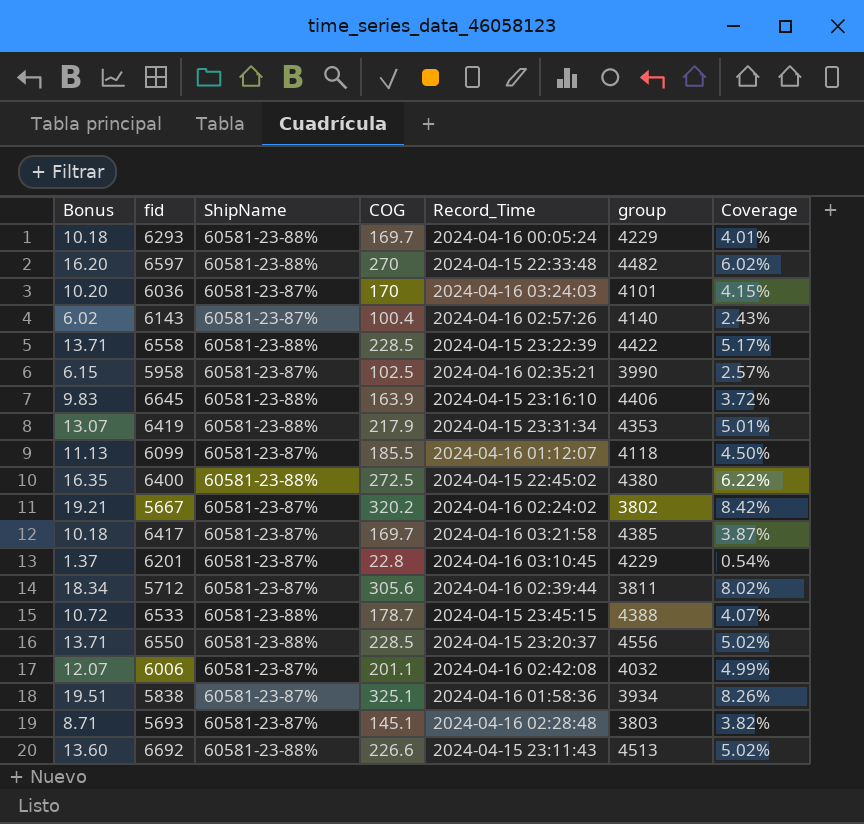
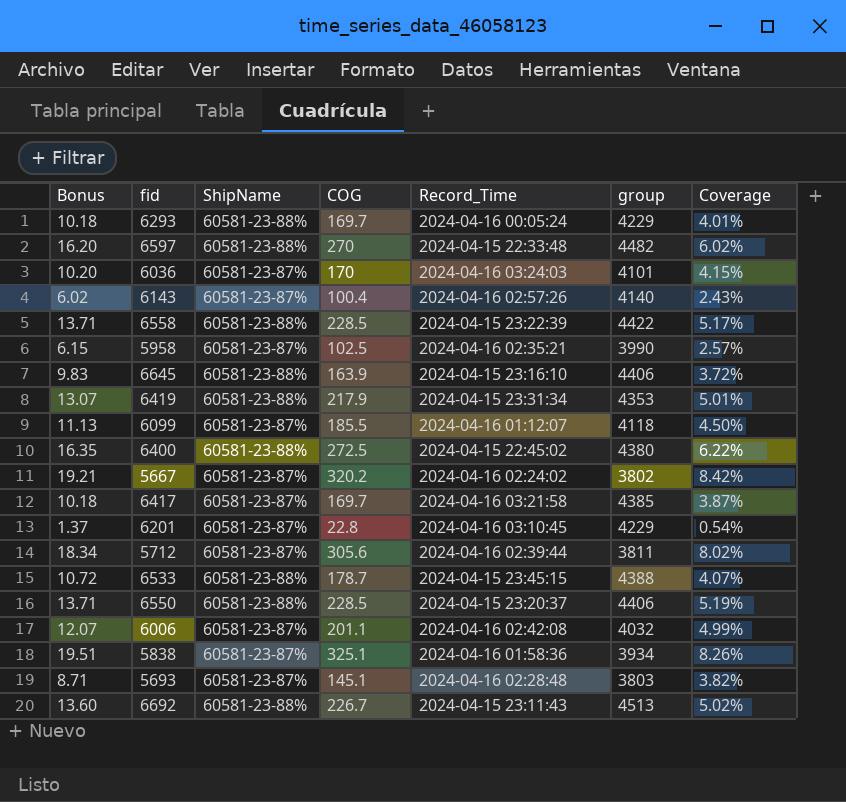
6550 | group: 4556 -> 4406
6550 | Coverage: 5.02% -> 5.19%
6692 | COG: 226.6 -> 226.7

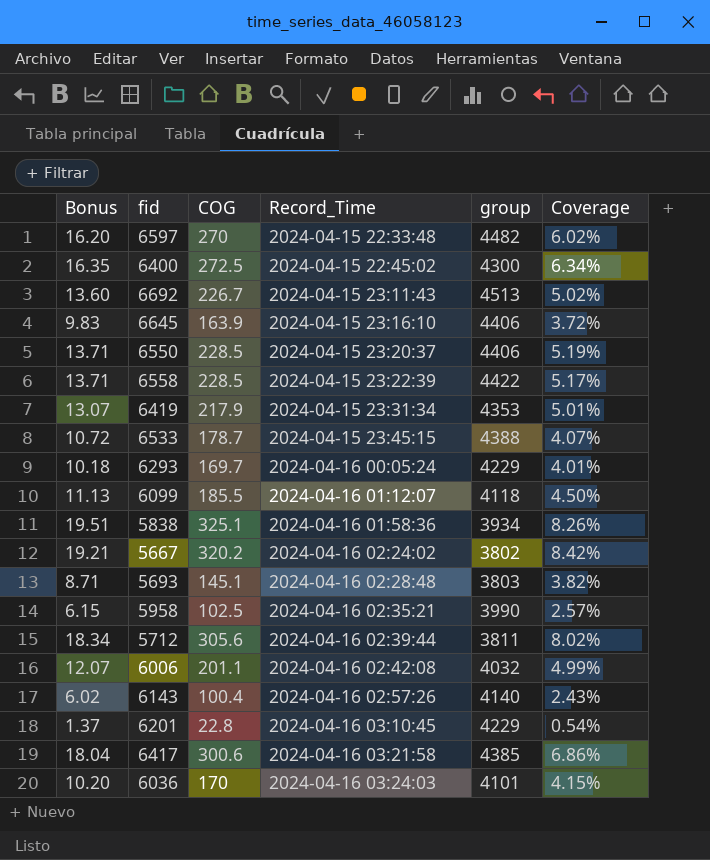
row order: none -> Record_Time ascending
column ShipName | position: 3 -> none
6400 | group: 4380 -> 4300
6400 | Coverage: 6.22% -> 6.34%
6417 | Bonus: 10.18 -> 18.04
6417 | COG: 169.7 -> 300.6
6417 | Coverage: 3.87% -> 6.86%

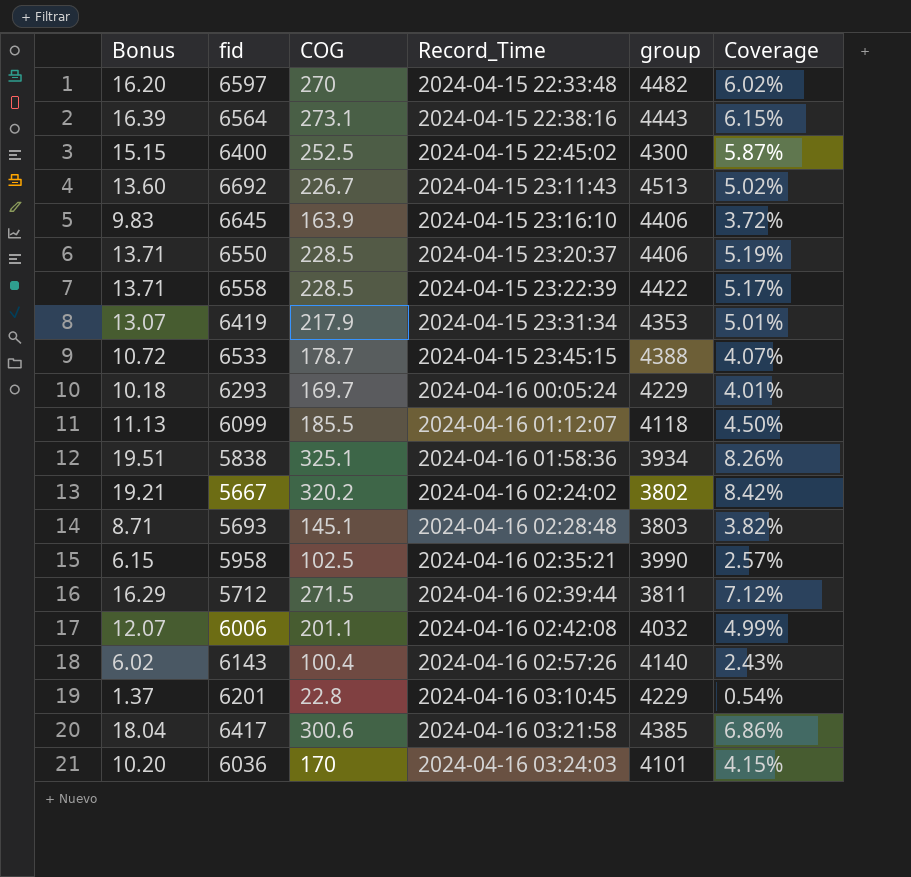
row 6564: none -> 16.39 | 273.1 | 2024-04-15 22:38:16 | 4443 | 6.15%
6400 | Bonus: 16.35 -> 15.15
6400 | COG: 272.5 -> 252.5
6400 | Coverage: 6.34% -> 5.87%
5712 | Bonus: 18.34 -> 16.29
5712 | COG: 305.6 -> 271.5
5712 | Coverage: 8.02% -> 7.12%

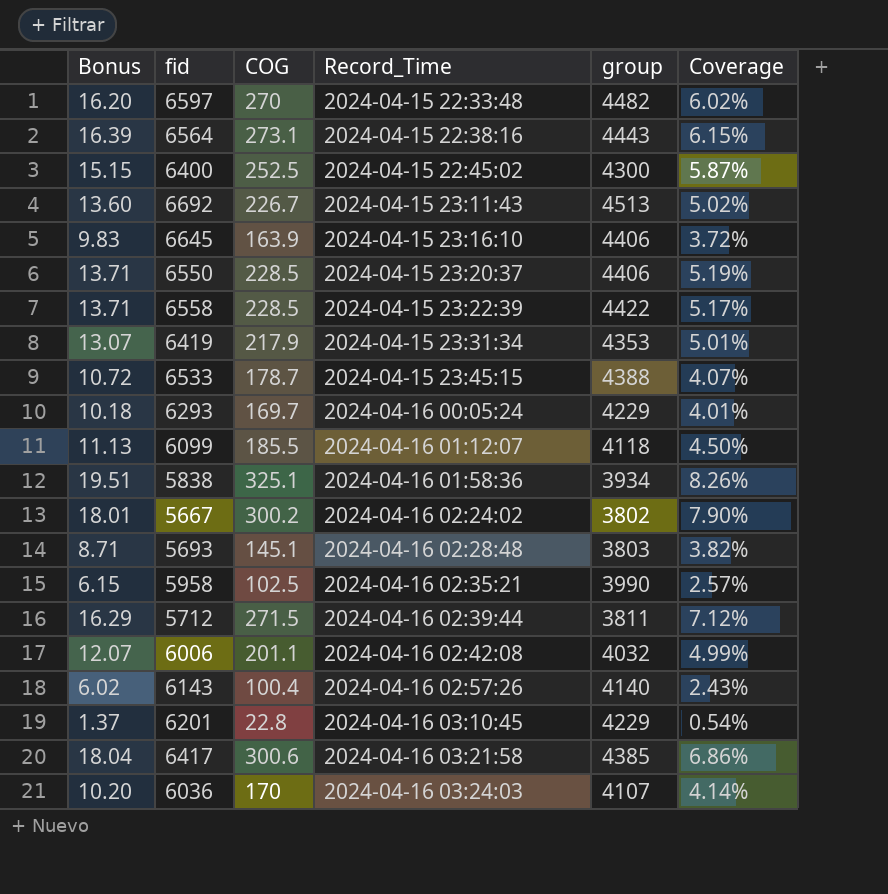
5667 | Bonus: 19.21 -> 18.01
5667 | COG: 320.2 -> 300.2
5667 | Coverage: 8.42% -> 7.90%
6036 | group: 4101 -> 4107
6036 | Coverage: 4.15% -> 4.14%

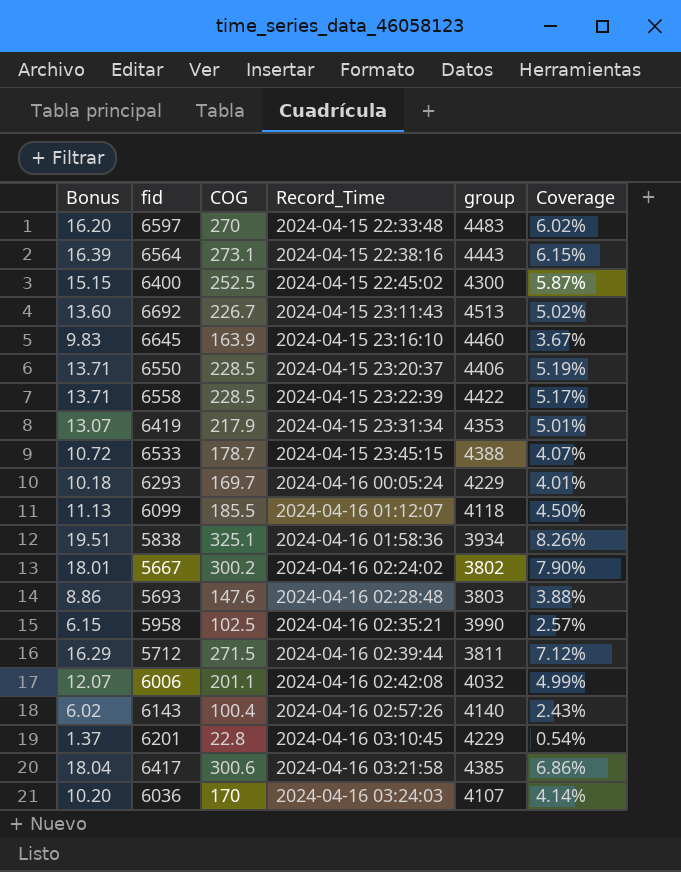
6597 | group: 4482 -> 4483
6645 | group: 4406 -> 4460
6645 | Coverage: 3.72% -> 3.67%
5693 | Bonus: 8.71 -> 8.86
5693 | COG: 145.1 -> 147.6
5693 | Coverage: 3.82% -> 3.88%

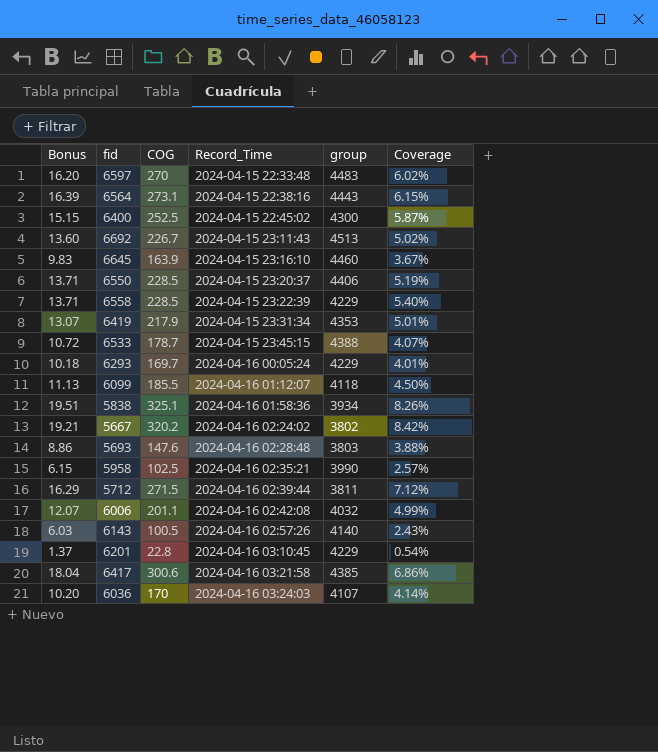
6558 | group: 4422 -> 4229
6558 | Coverage: 5.17% -> 5.40%
5667 | Bonus: 18.01 -> 19.21
5667 | COG: 300.2 -> 320.2
5667 | Coverage: 7.90% -> 8.42%
6143 | Bonus: 6.02 -> 6.03
6143 | COG: 100.4 -> 100.5

